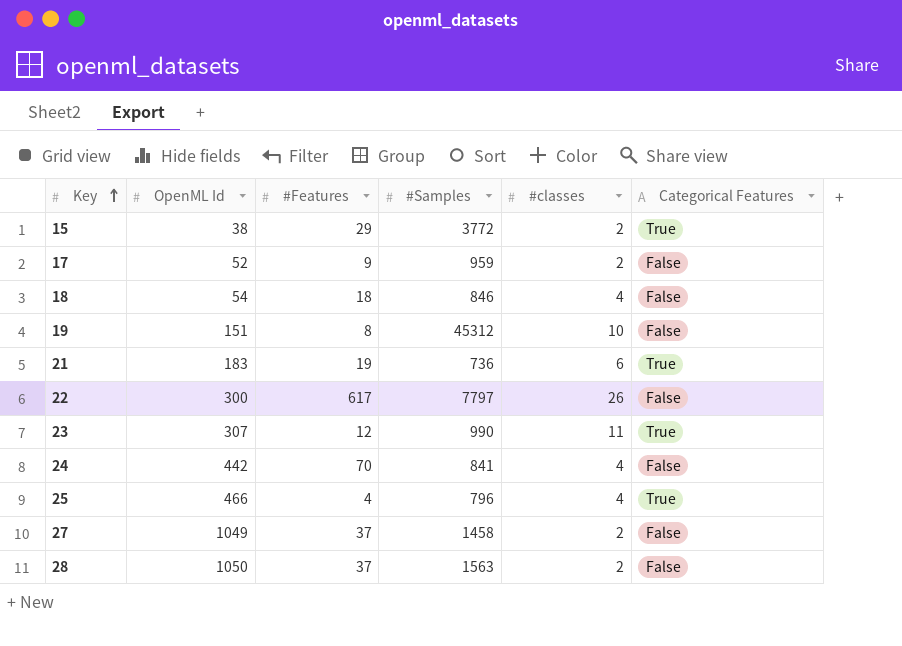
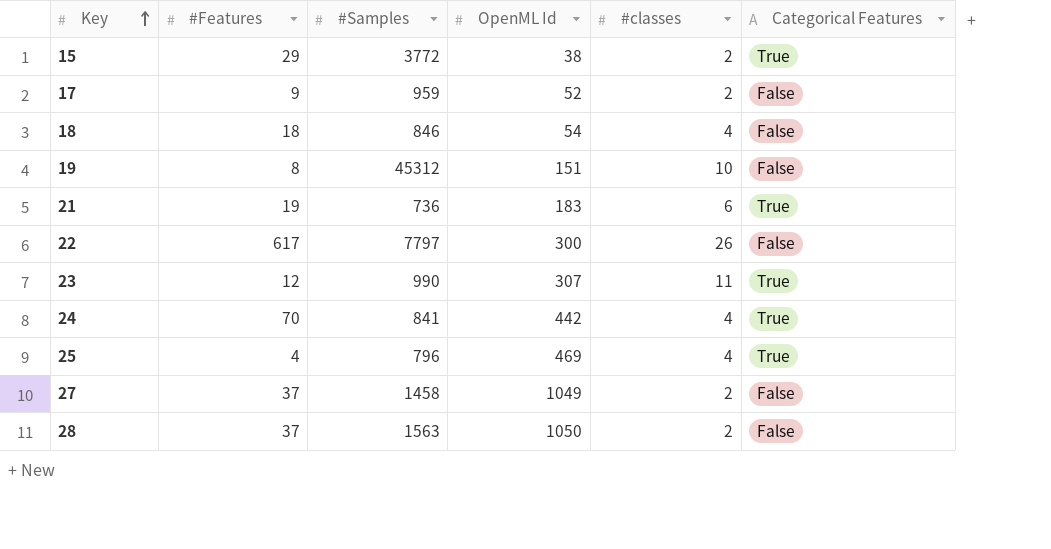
column OpenML Id | position: 2 -> 4
24 | Categorical Features: False -> True
25 | OpenML Id: 466 -> 469

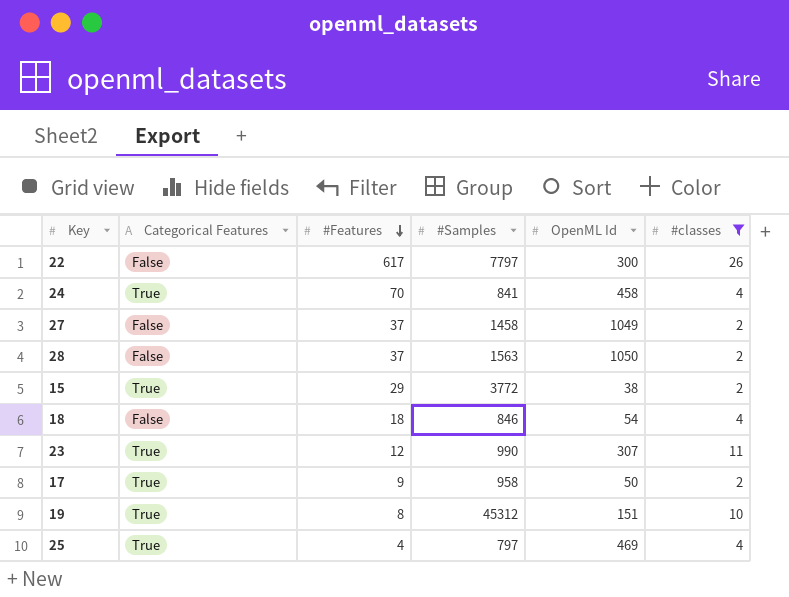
filter: none -> #classes != 6
row order: Key ascending -> #Features descending
column Categorical Features | position: 6 -> 2
24 | OpenML Id: 442 -> 458
17 | Categorical Features: False -> True
17 | #Samples: 959 -> 958
17 | OpenML Id: 52 -> 50
19 | Categorical Features: False -> True
25 | #Samples: 796 -> 797

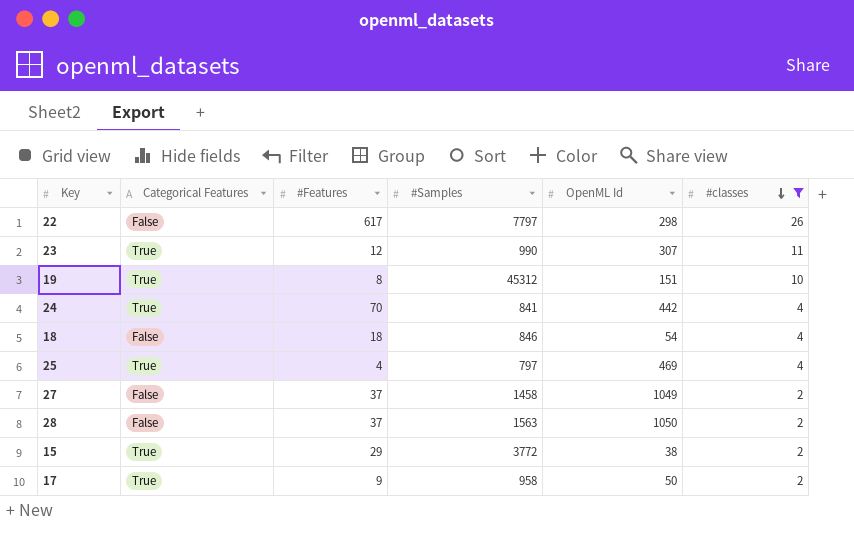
row order: #Features descending -> #classes descending
22 | OpenML Id: 300 -> 298
24 | OpenML Id: 458 -> 442

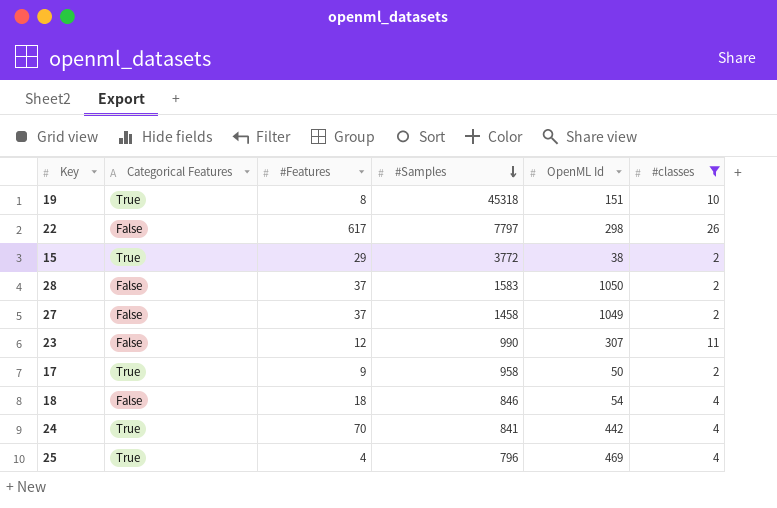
row order: #classes descending -> #Samples descending
19 | #Samples: 45312 -> 45318
28 | #Samples: 1563 -> 1583
23 | Categorical Features: True -> False
25 | #Samples: 797 -> 796

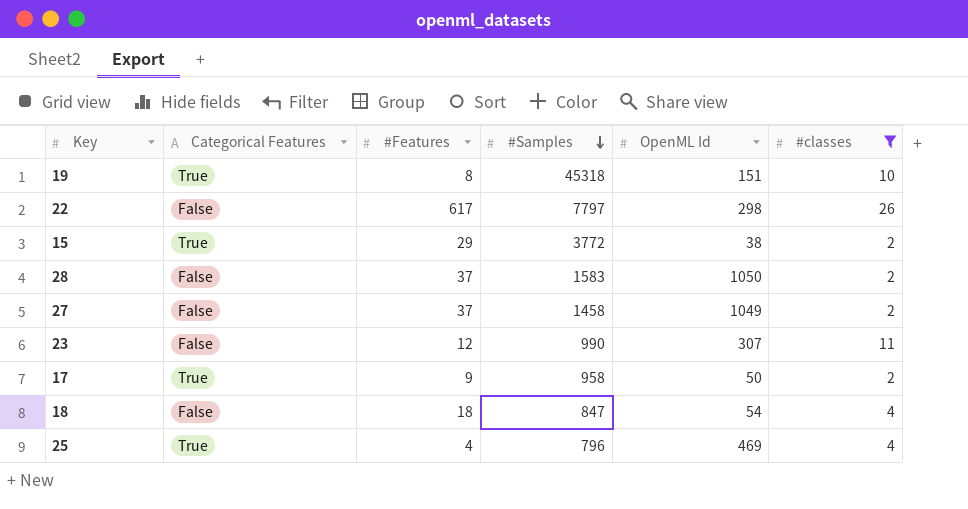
row 24: True | 70 | 841 | 442 | 4 -> none
18 | #Samples: 846 -> 847

